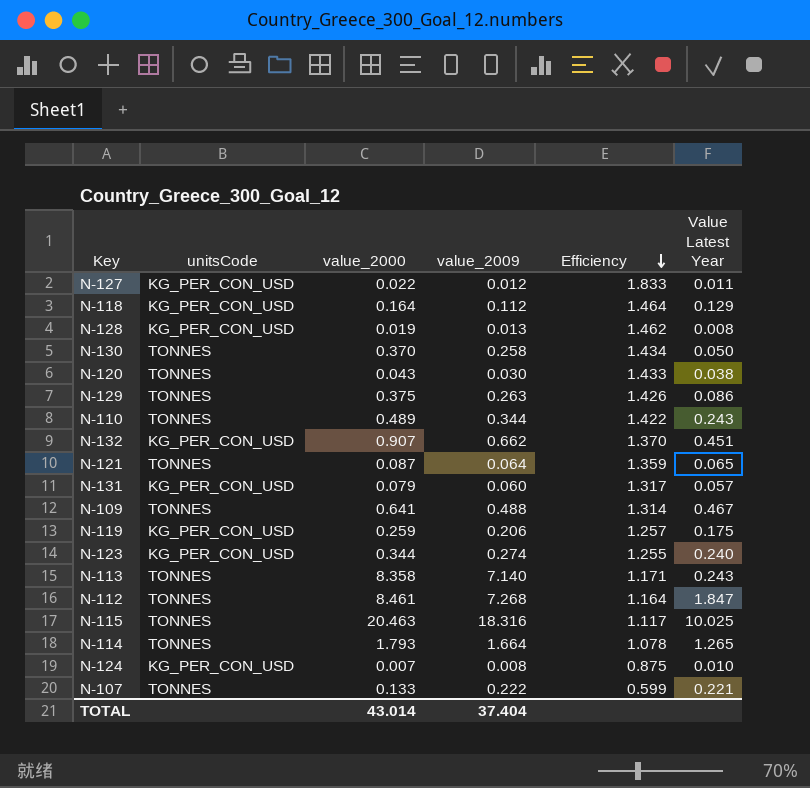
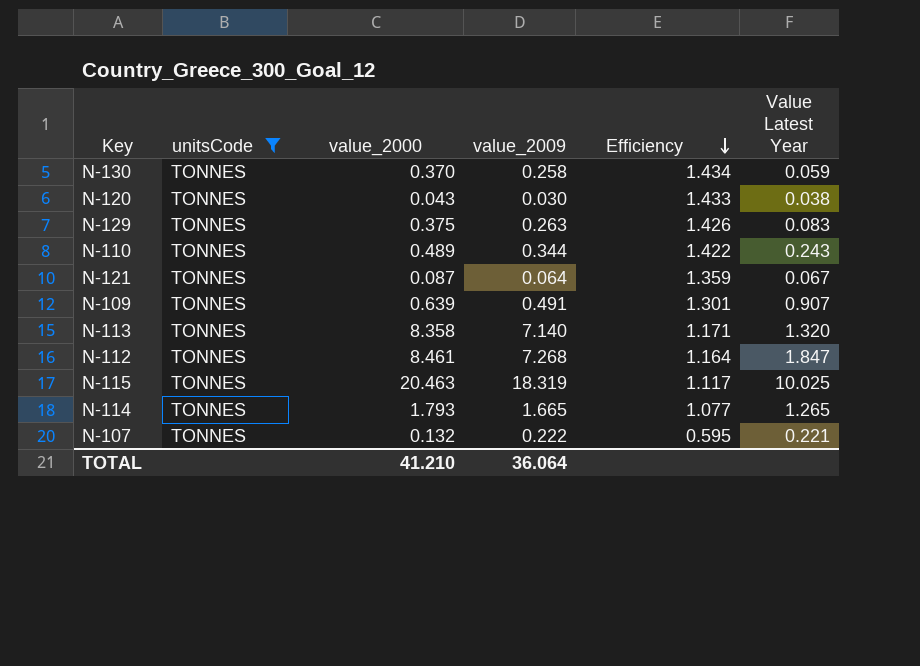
filter: none -> unitsCode = TONNES
N-130 | Value Latest Year: 0.050 -> 0.059
N-129 | Value Latest Year: 0.086 -> 0.083
N-121 | Value Latest Year: 0.065 -> 0.067
N-109 | value_2000: 0.641 -> 0.639
N-109 | value_2009: 0.488 -> 0.491
N-109 | Efficiency: 1.314 -> 1.301
N-109 | Value Latest Year: 0.467 -> 0.907
N-113 | Value Latest Year: 0.243 -> 1.320
N-115 | value_2009: 18.316 -> 18.319
N-114 | value_2009: 1.664 -> 1.665
N-114 | Efficiency: 1.078 -> 1.077
N-107 | value_2000: 0.133 -> 0.132
N-107 | Efficiency: 0.599 -> 0.595
TOTAL | value_2000: 43.014 -> 41.210
TOTAL | value_2009: 37.404 -> 36.064

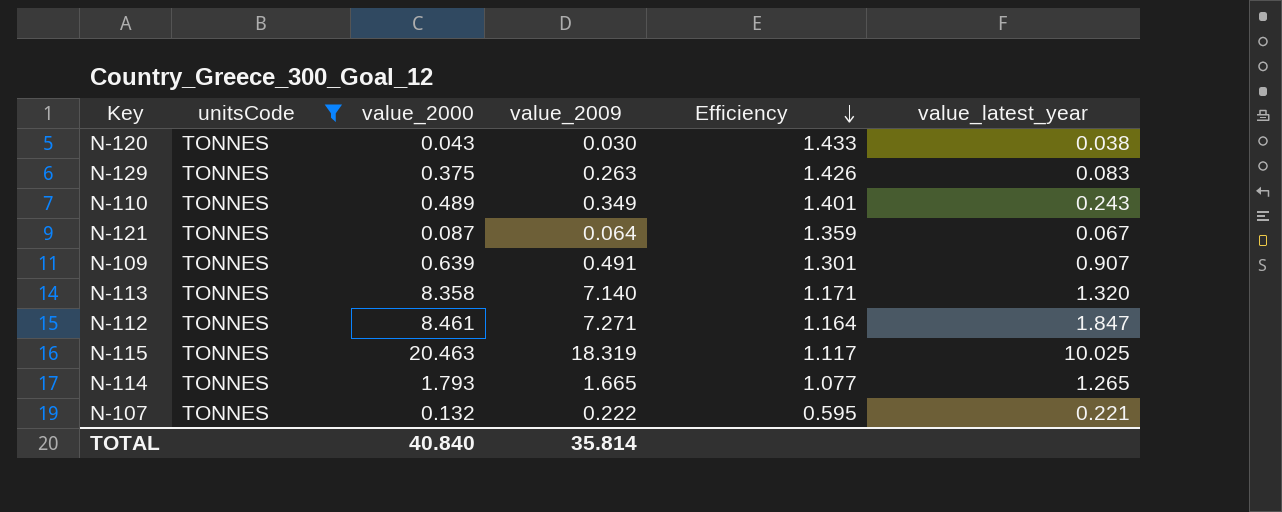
column name: Value Latest Year -> value_latest_year
row N-130: TONNES | 0.370 | 0.258 | 1.434 | 0.059 -> none
N-110 | value_2009: 0.344 -> 0.349
N-110 | Efficiency: 1.422 -> 1.401
N-112 | value_2009: 7.268 -> 7.271
TOTAL | value_2000: 41.210 -> 40.840
TOTAL | value_2009: 36.064 -> 35.814

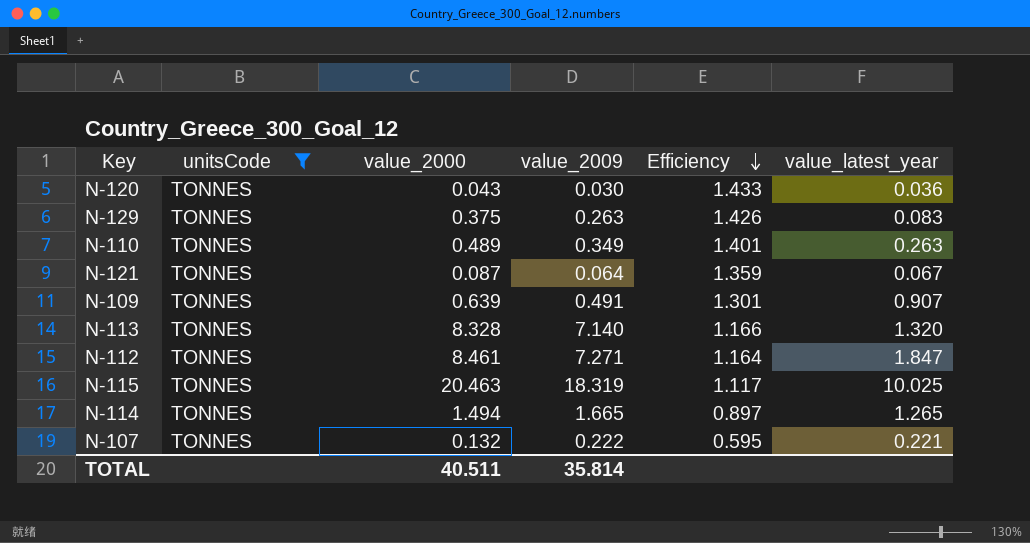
N-120 | value_latest_year: 0.038 -> 0.036
N-110 | value_latest_year: 0.243 -> 0.263
N-113 | value_2000: 8.358 -> 8.328
N-113 | Efficiency: 1.171 -> 1.166
N-114 | value_2000: 1.793 -> 1.494
N-114 | Efficiency: 1.077 -> 0.897
TOTAL | value_2000: 40.840 -> 40.511

